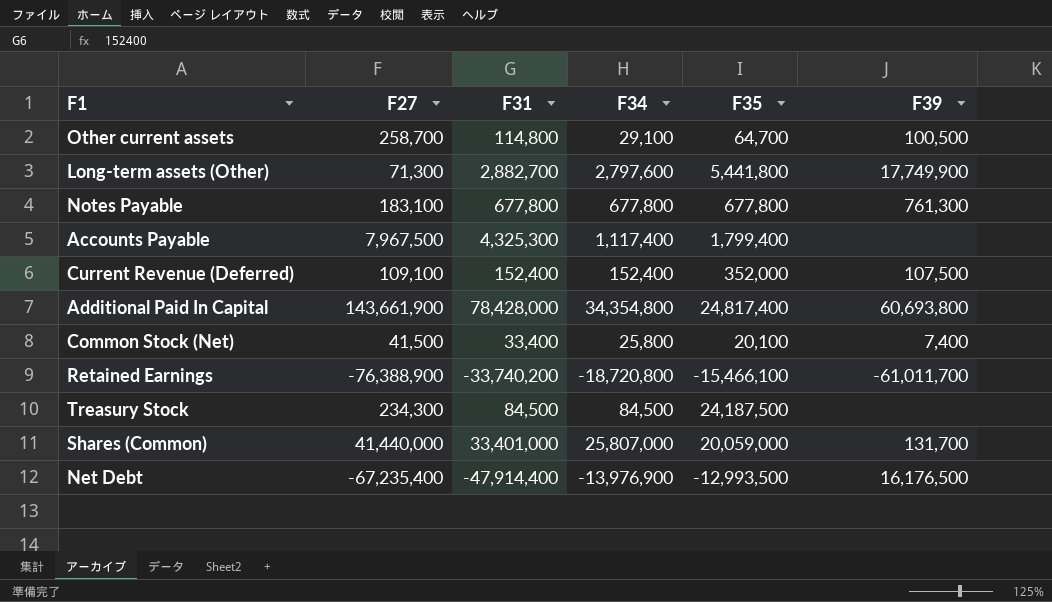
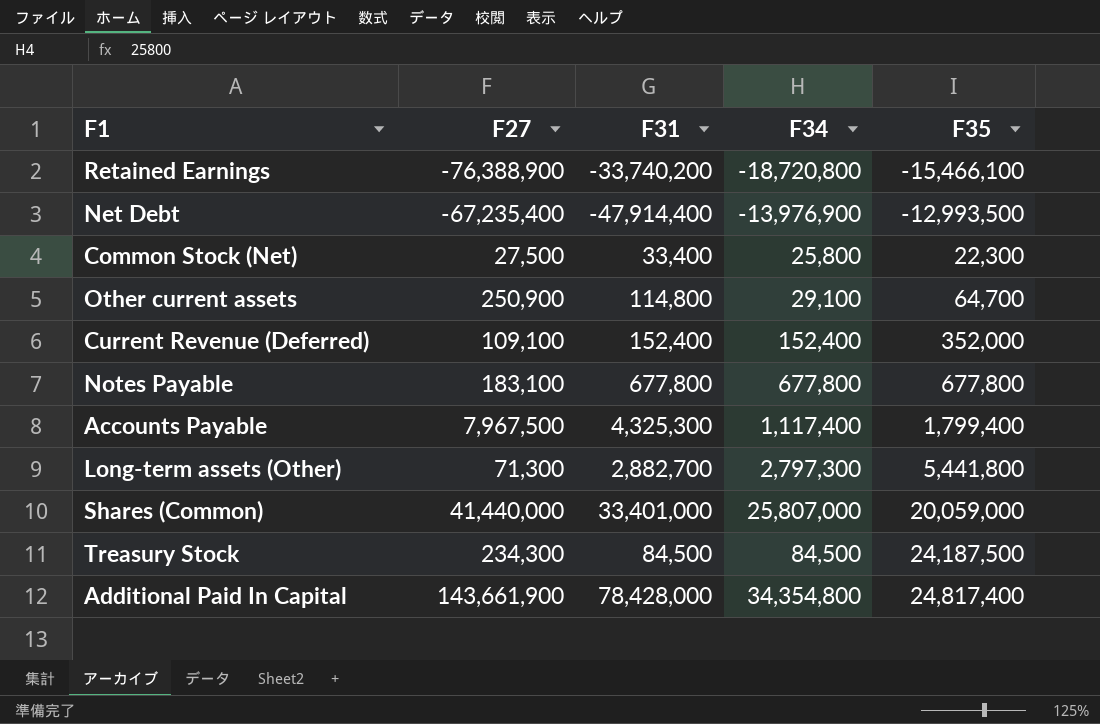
row order: none -> F35 ascending
column F39 | position: 6 -> none
Common Stock (Net) | F27: 41,500 -> 27,500
Common Stock (Net) | F35: 20,100 -> 22,300
Other current assets | F27: 258,700 -> 250,900
Long-term assets (Other) | F34: 2,797,600 -> 2,797,300

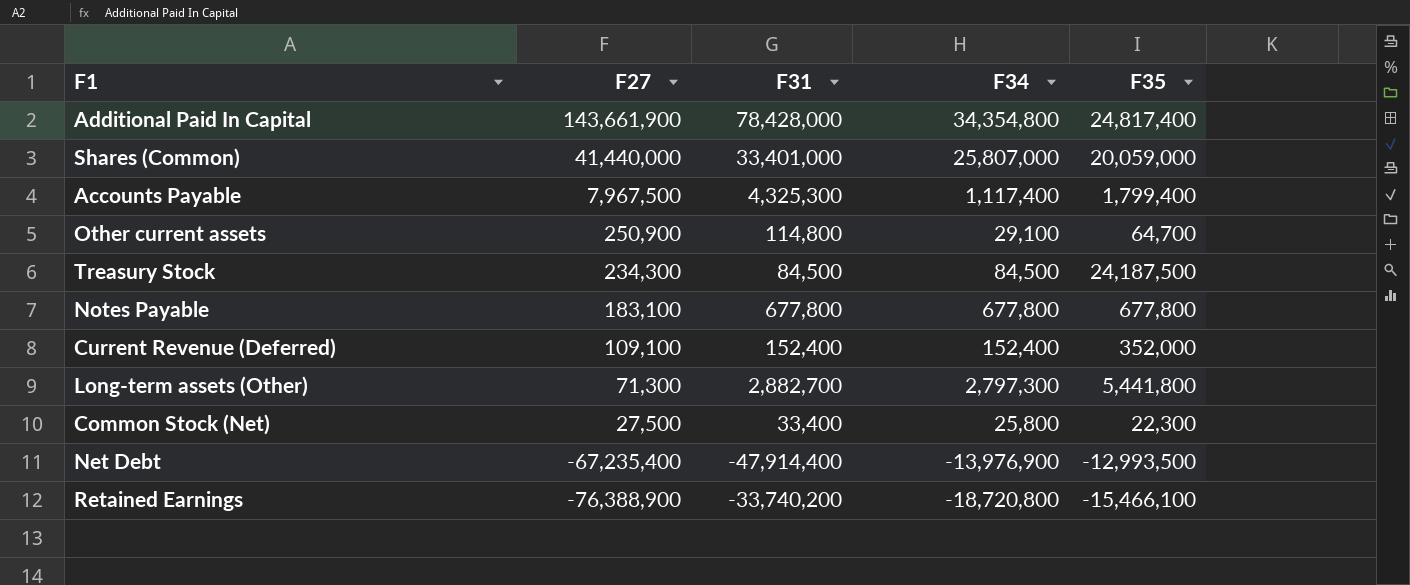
row order: F35 ascending -> F27 descending

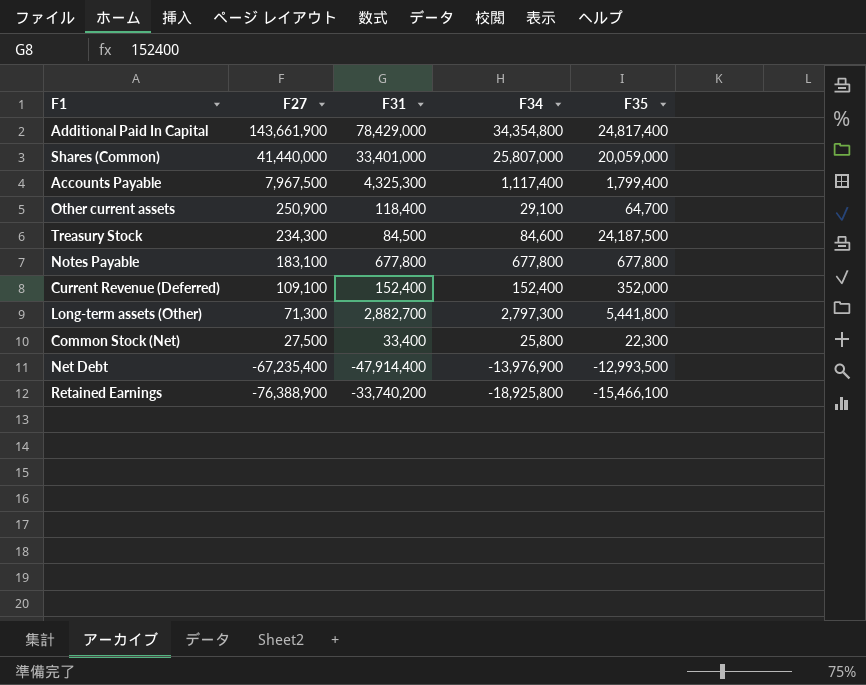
Additional Paid In Capital | F31: 78,428,000 -> 78,429,000
Other current assets | F31: 114,800 -> 118,400
Treasury Stock | F34: 84,500 -> 84,600
Retained Earnings | F34: -18,720,800 -> -18,925,800

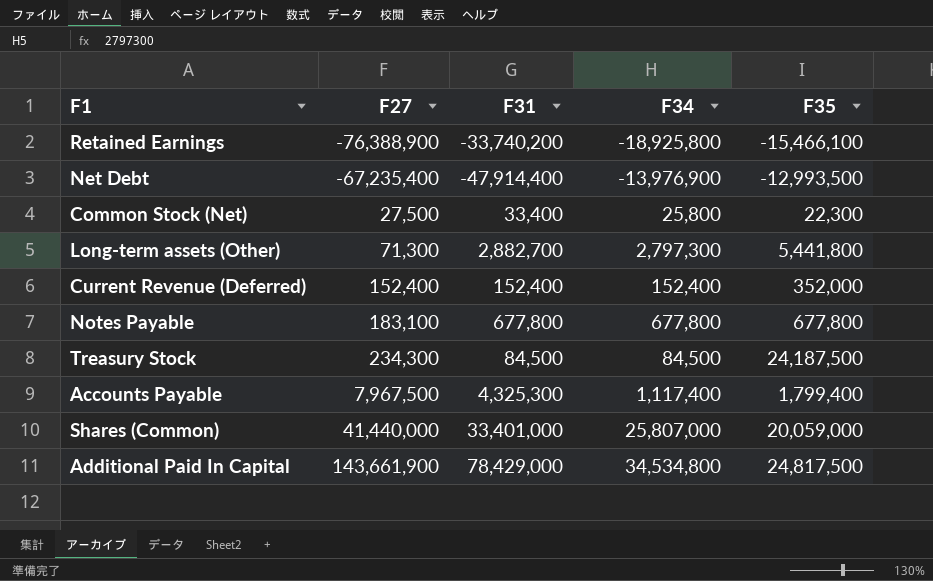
row order: F27 descending -> F27 ascending
row Other current assets: 250,900 | 118,400 | 29,100 | 64,700 -> none
Current Revenue (Deferred) | F27: 109,100 -> 152,400
Treasury Stock | F34: 84,600 -> 84,500
Additional Paid In Capital | F34: 34,354,800 -> 34,534,800
Additional Paid In Capital | F35: 24,817,400 -> 24,817,500

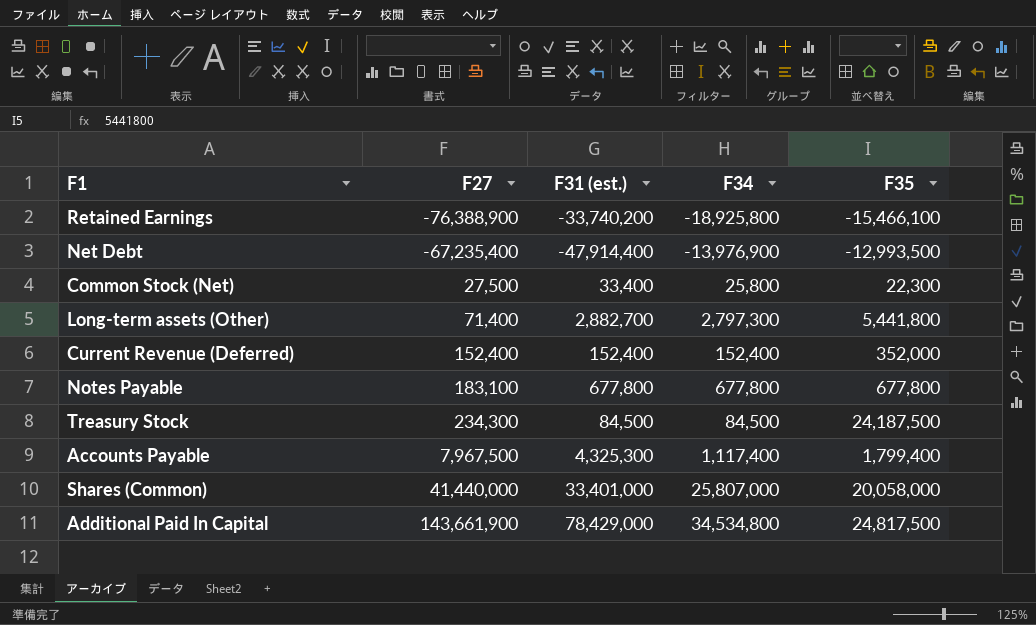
column name: F31 -> F31 (est.)
Long-term assets (Other) | F27: 71,300 -> 71,400
Shares (Common) | F35: 20,059,000 -> 20,058,000

